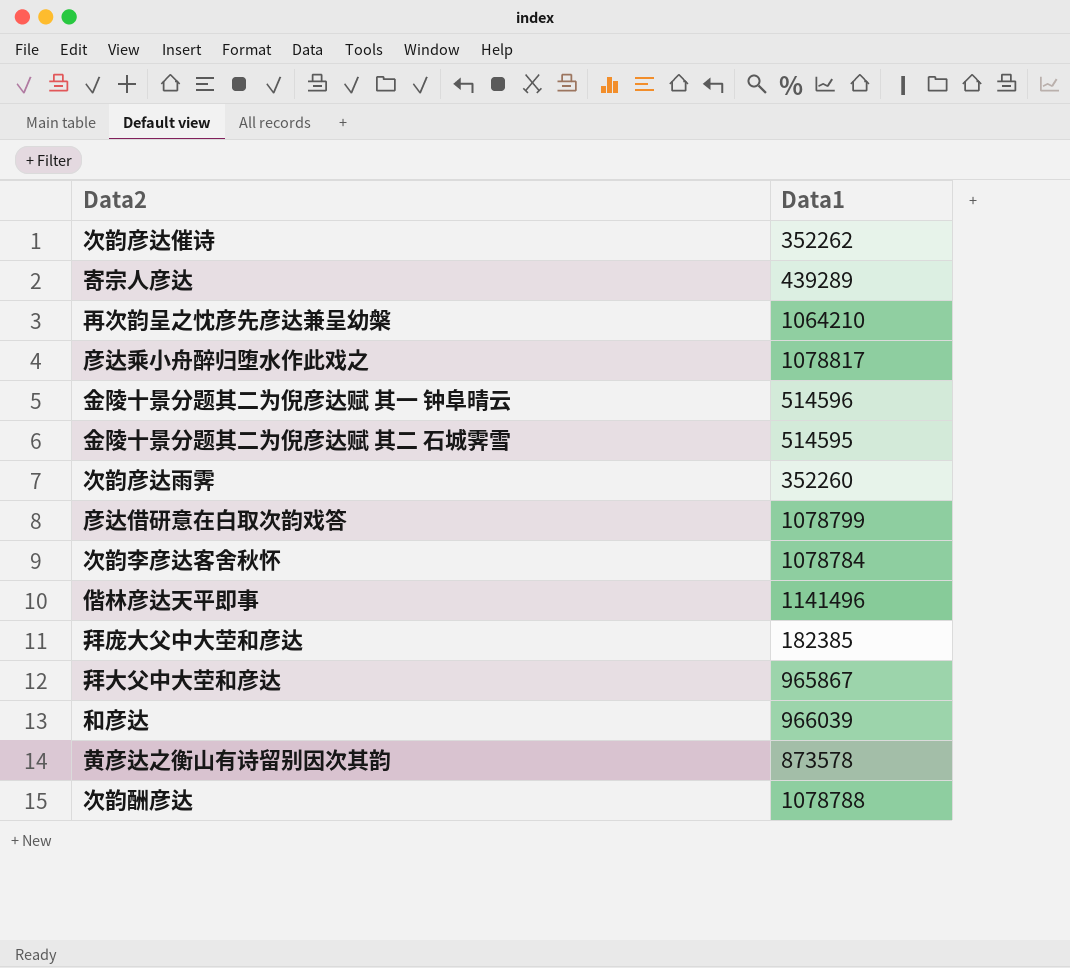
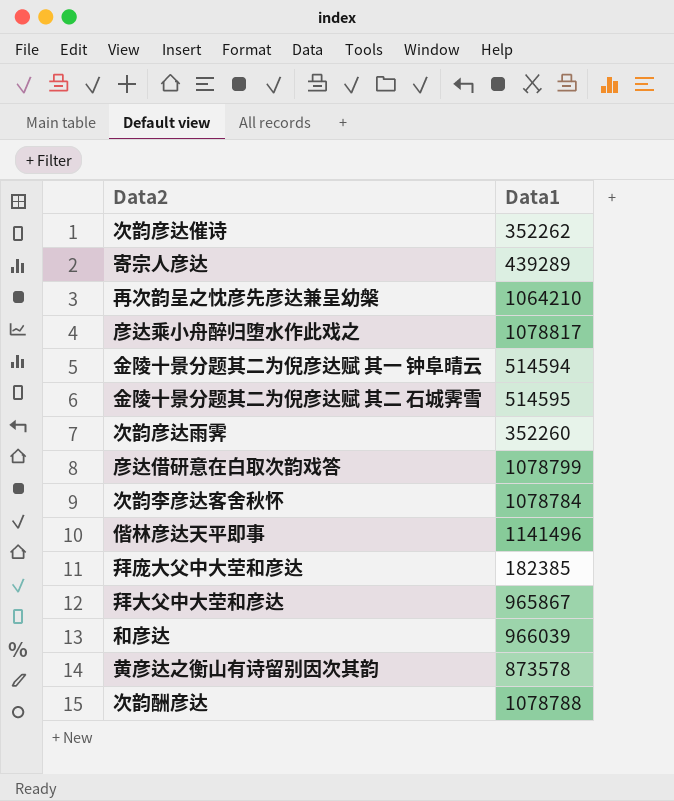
金陵十景分题其二为倪彦达赋 其一 钟阜晴云 | Data1: 514596 -> 514594

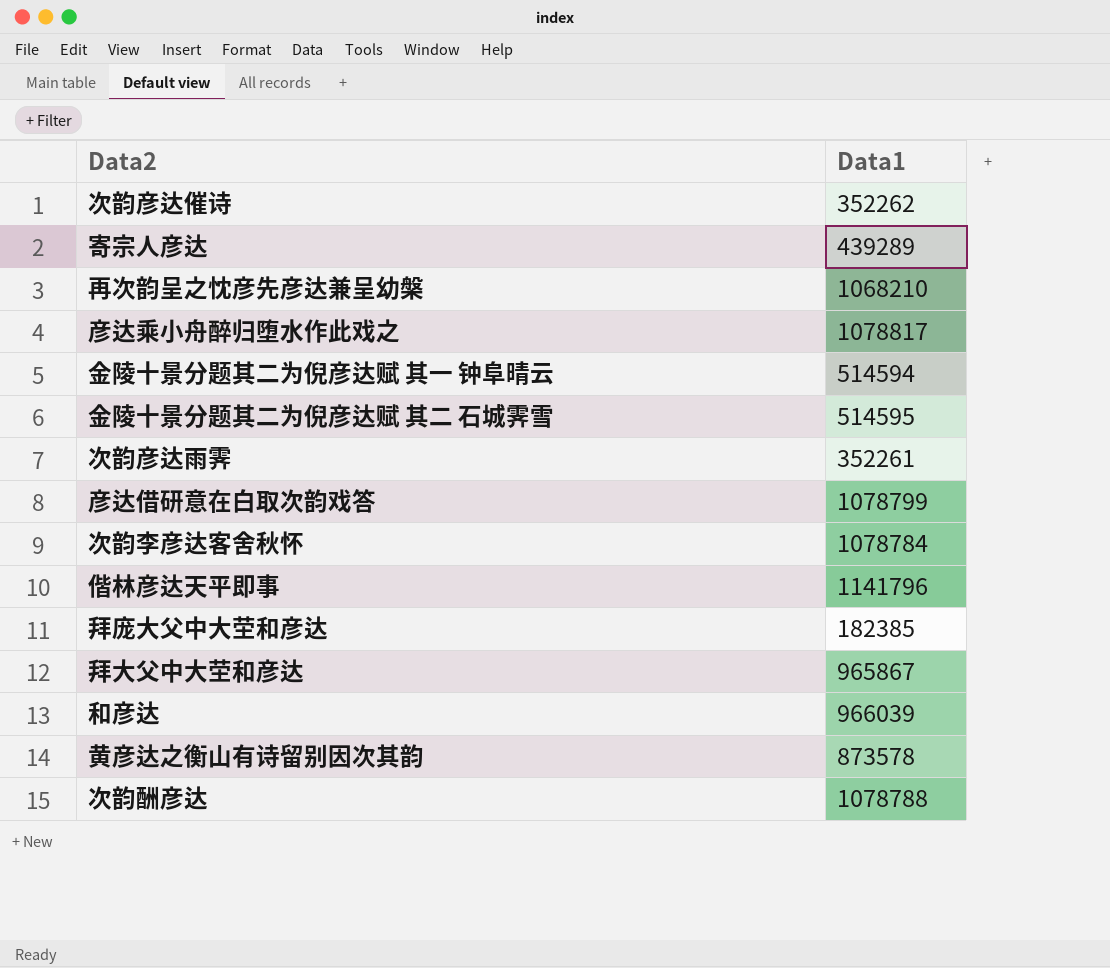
再次韵呈之忱彦先彦达兼呈幼槃 | Data1: 1064210 -> 1068210
次韵彦达雨霁 | Data1: 352260 -> 352261
偕林彦达天平即事 | Data1: 1141496 -> 1141796

